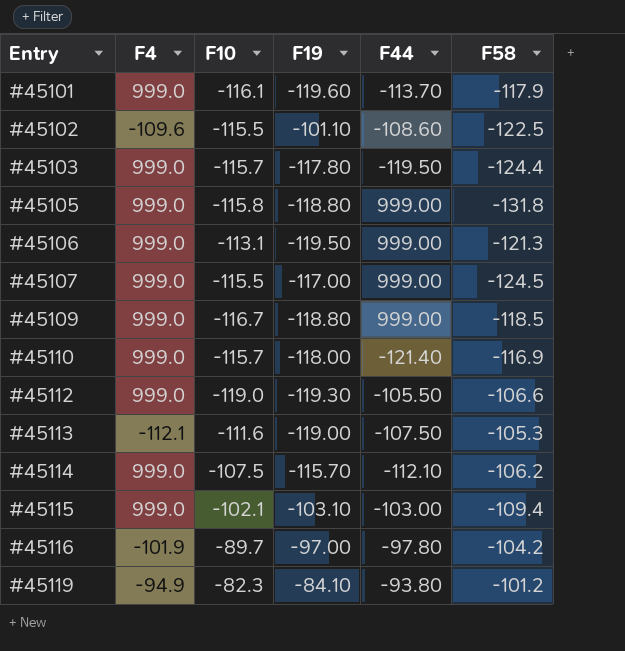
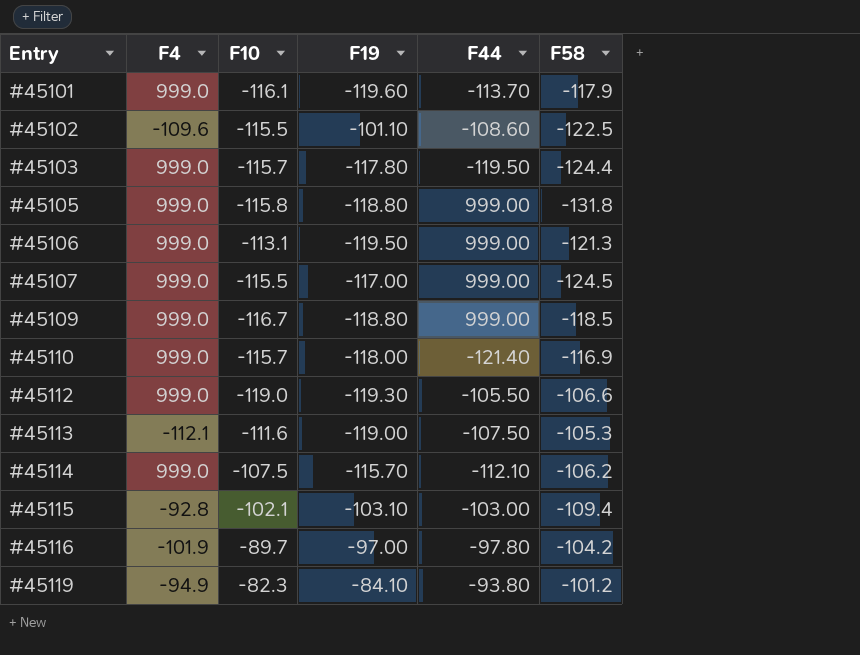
#45115 | F4: 999.0 -> -92.8

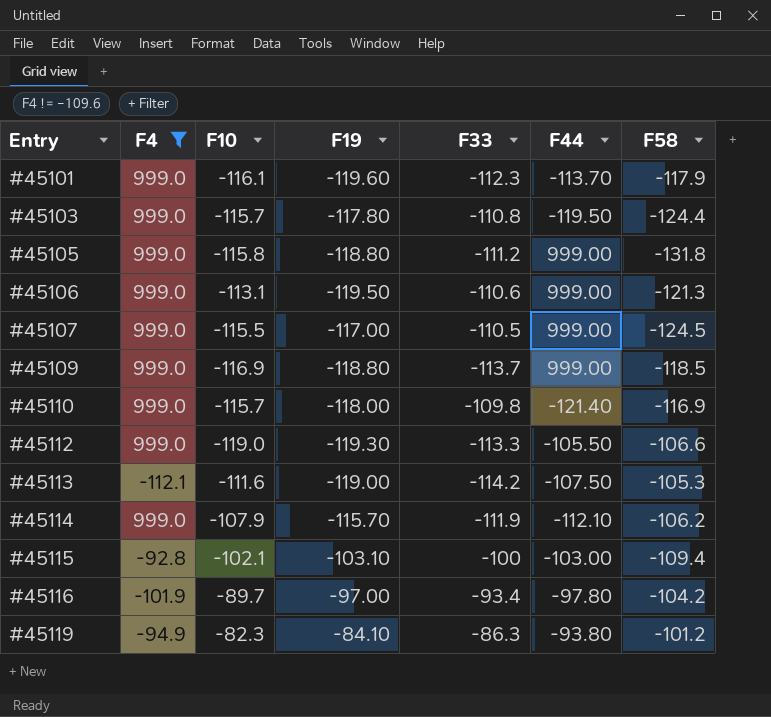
filter: none -> F4 != -109.6
column F33 | position: none -> 5
#45109 | F10: -116.7 -> -116.9
#45114 | F10: -107.5 -> -107.9

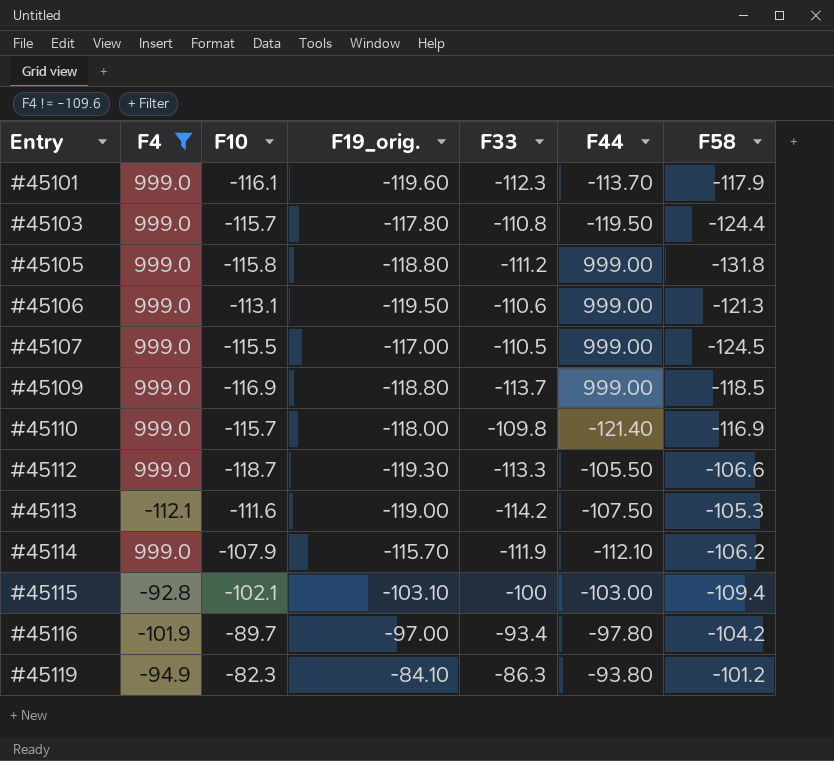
column name: F19 -> F19_orig.
#45112 | F10: -119.0 -> -118.7

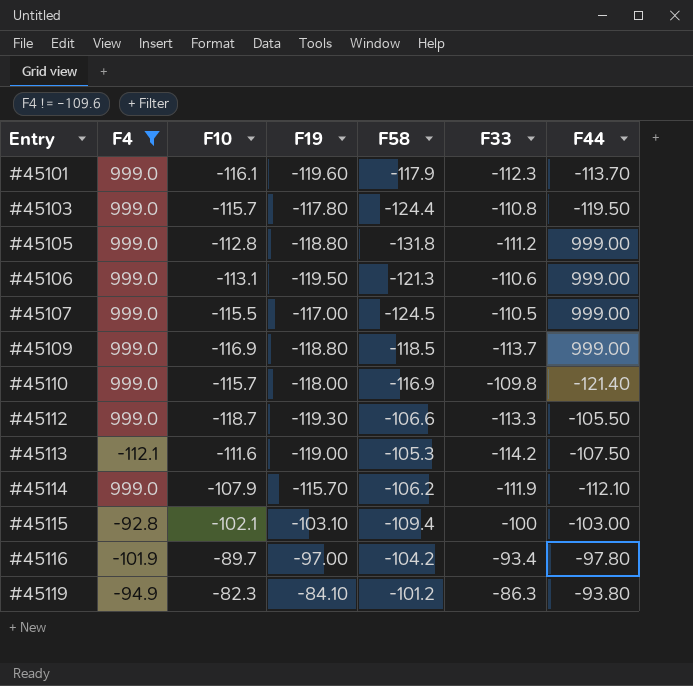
column name: F19_orig. -> F19
column F58 | position: 7 -> 5
#45105 | F10: -115.8 -> -112.8

